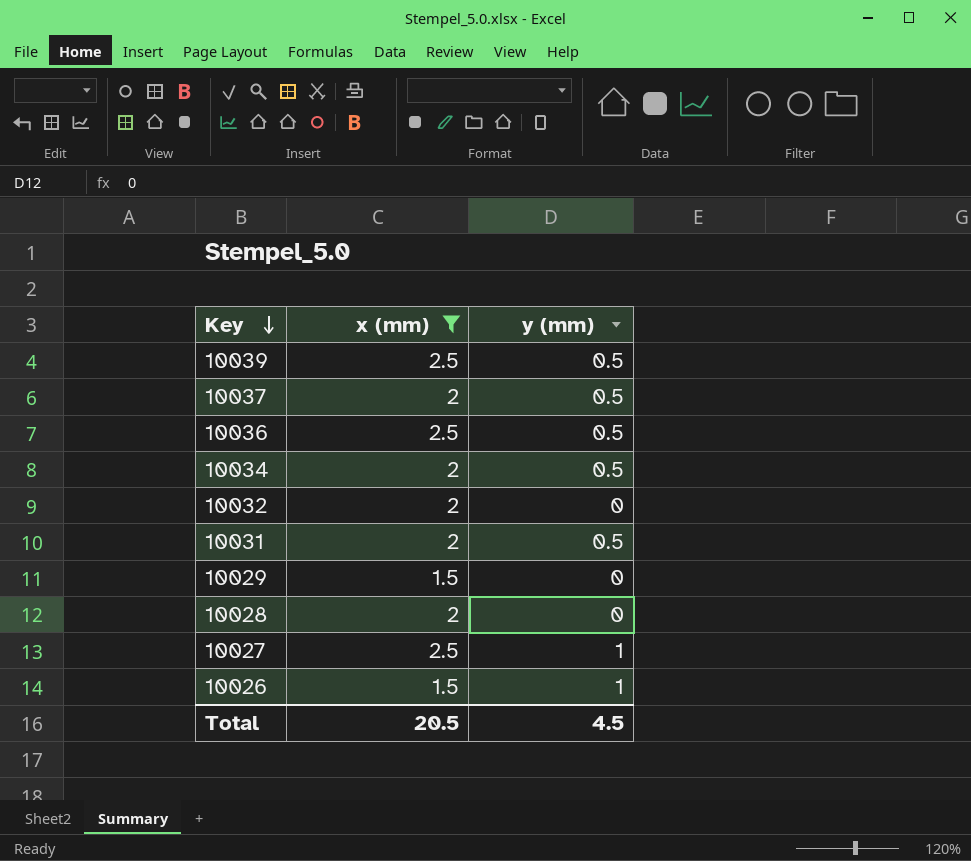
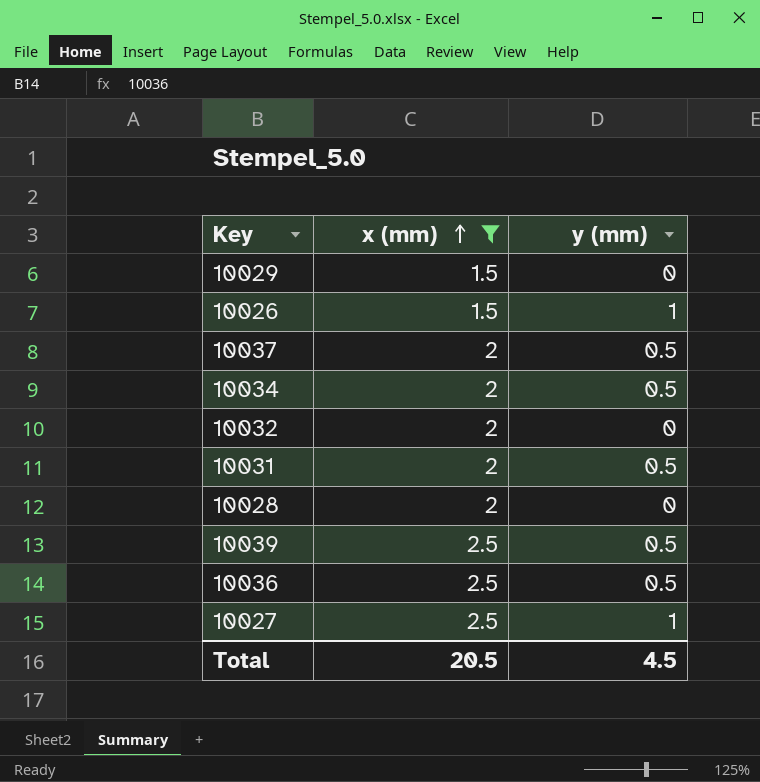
row order: Key descending -> x (mm) ascending

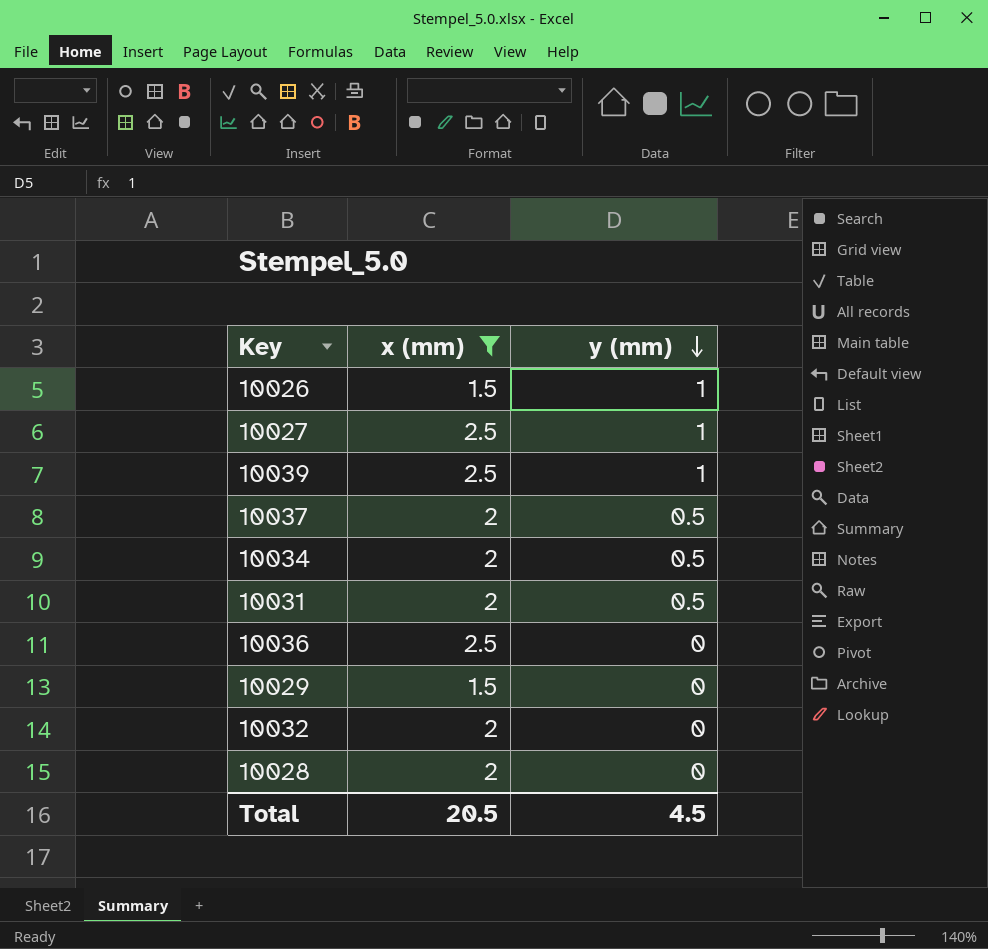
row order: x (mm) ascending -> y (mm) descending
10039 | y (mm): 0.5 -> 1
10036 | y (mm): 0.5 -> 0

